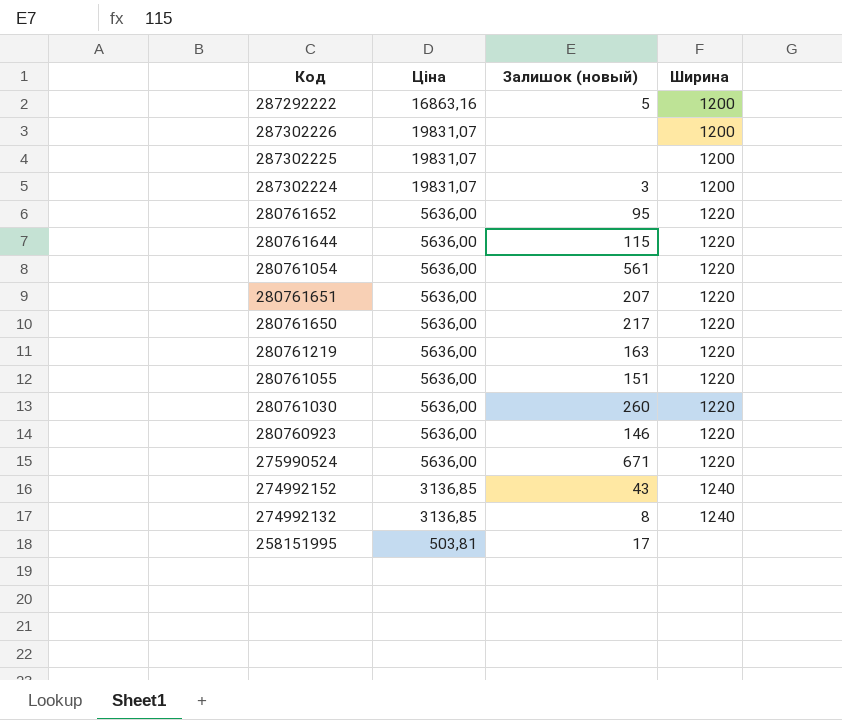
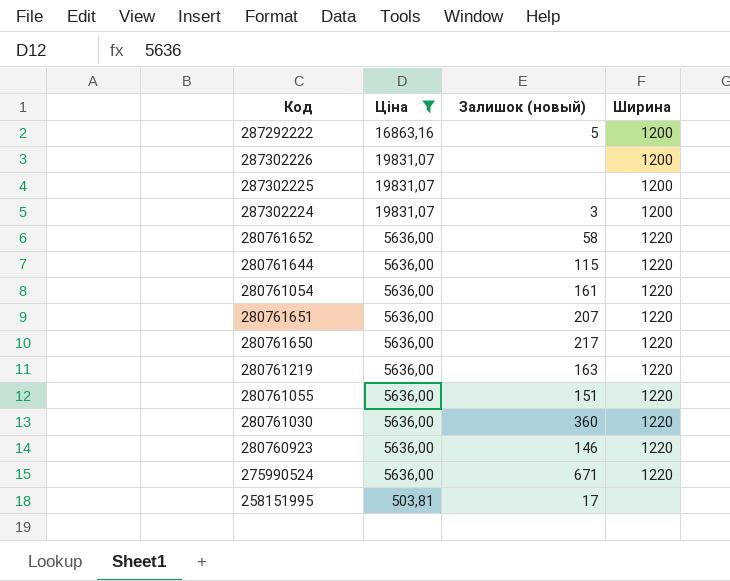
filter: none -> Ціна != 3136,85
280761652 | Залишок (новый): 95 -> 58
280761054 | Залишок (новый): 561 -> 161
280761030 | Залишок (новый): 260 -> 360

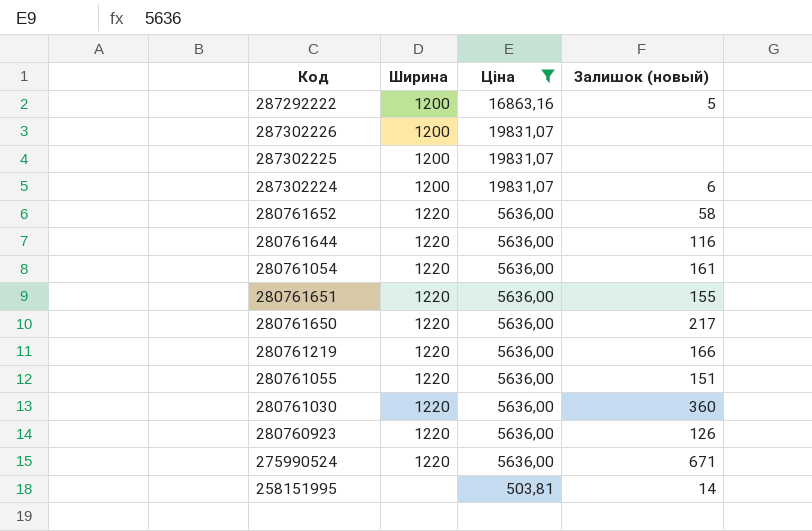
column Ширина | position: 4 -> 2
287302224 | Залишок (новый): 3 -> 6
280761644 | Залишок (новый): 115 -> 116
280761651 | Залишок (новый): 207 -> 155
280761219 | Залишок (новый): 163 -> 166
280760923 | Залишок (новый): 146 -> 126
258151995 | Залишок (новый): 17 -> 14

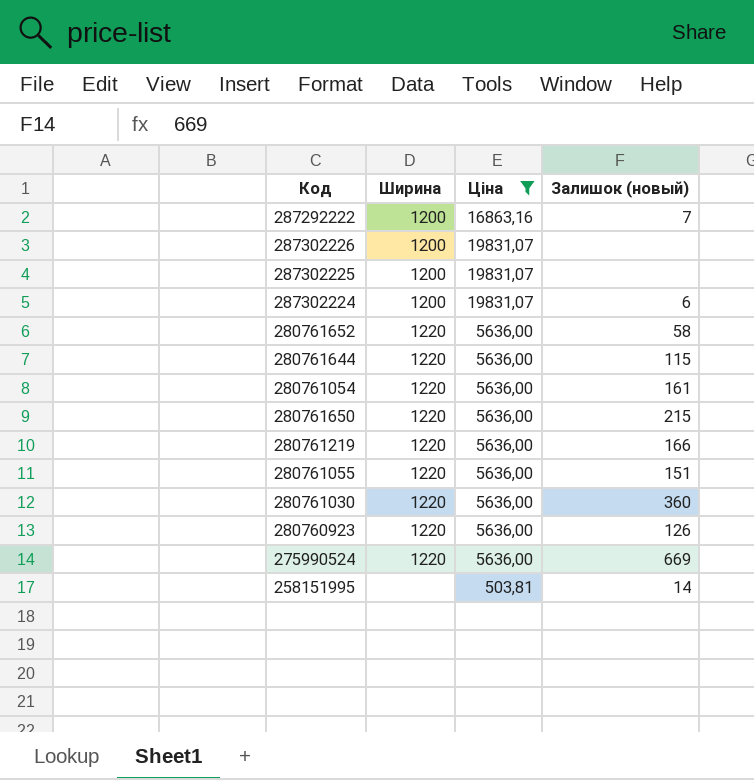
row 280761651: 1220 | 5636,00 | 155 -> none
287292222 | Залишок (новый): 5 -> 7
280761644 | Залишок (новый): 116 -> 115
280761650 | Залишок (новый): 217 -> 215
275990524 | Залишок (новый): 671 -> 669

